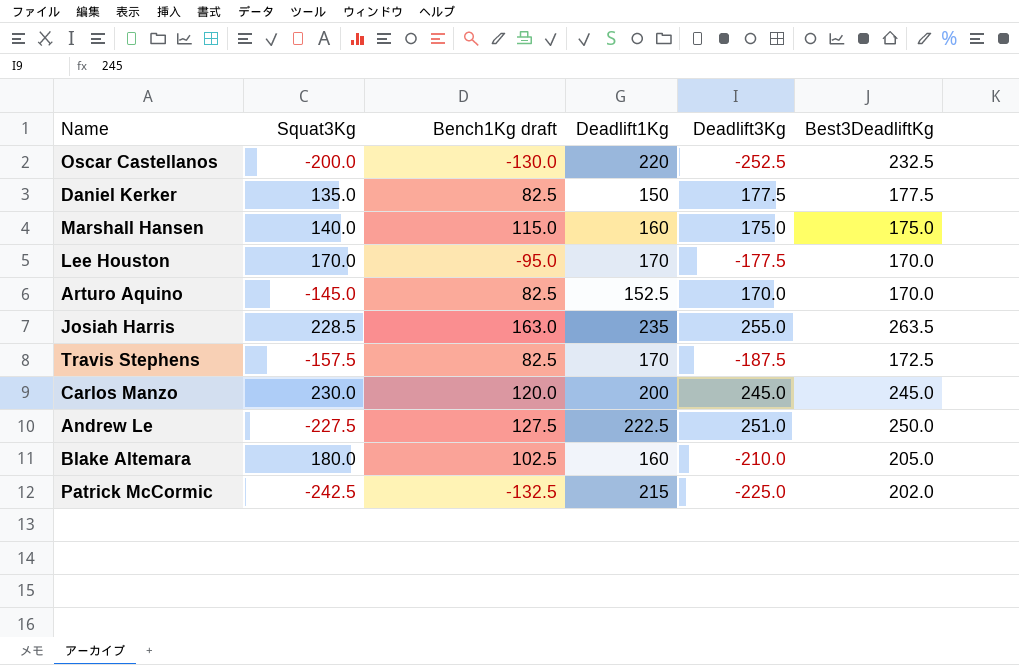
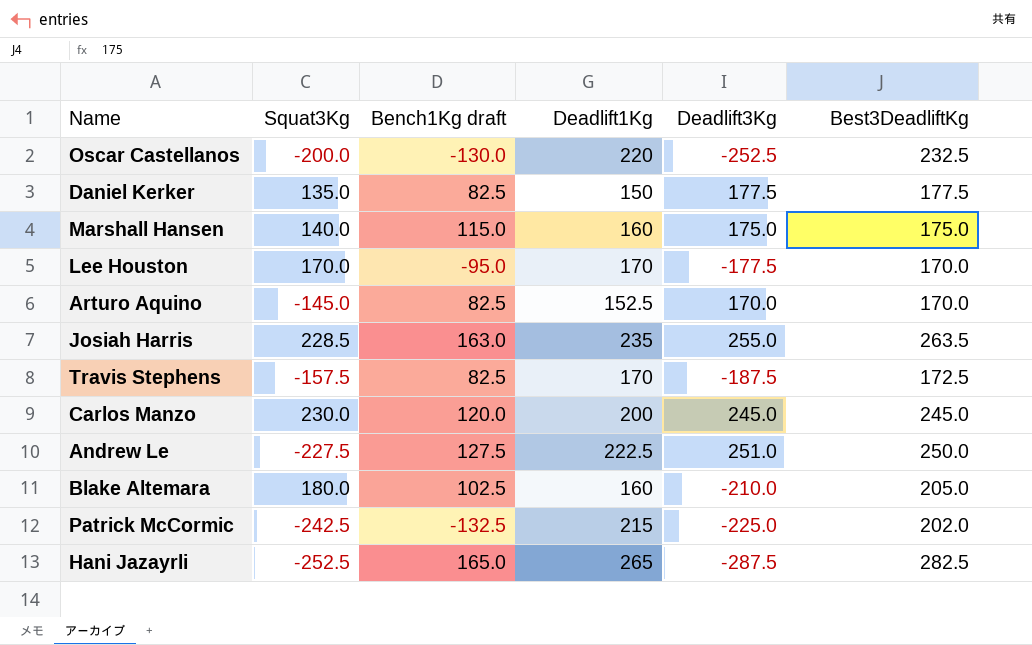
row Hani Jazayrli: none -> -252.5 | 165.0 | 265 | -287.5 | 282.5

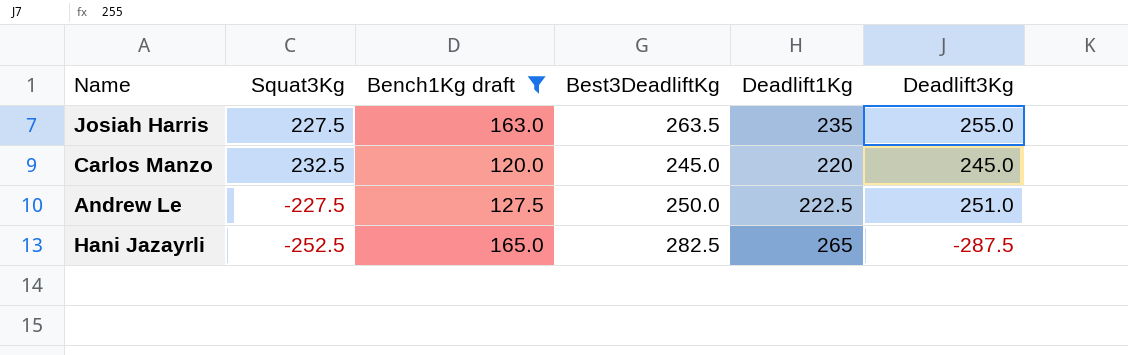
filter: none -> Bench1Kg draft >= 120.0
column Best3DeadliftKg | position: 6 -> 4
Josiah Harris | Squat3Kg: 228.5 -> 227.5
Carlos Manzo | Squat3Kg: 230.0 -> 232.5
Carlos Manzo | Deadlift1Kg: 200 -> 220

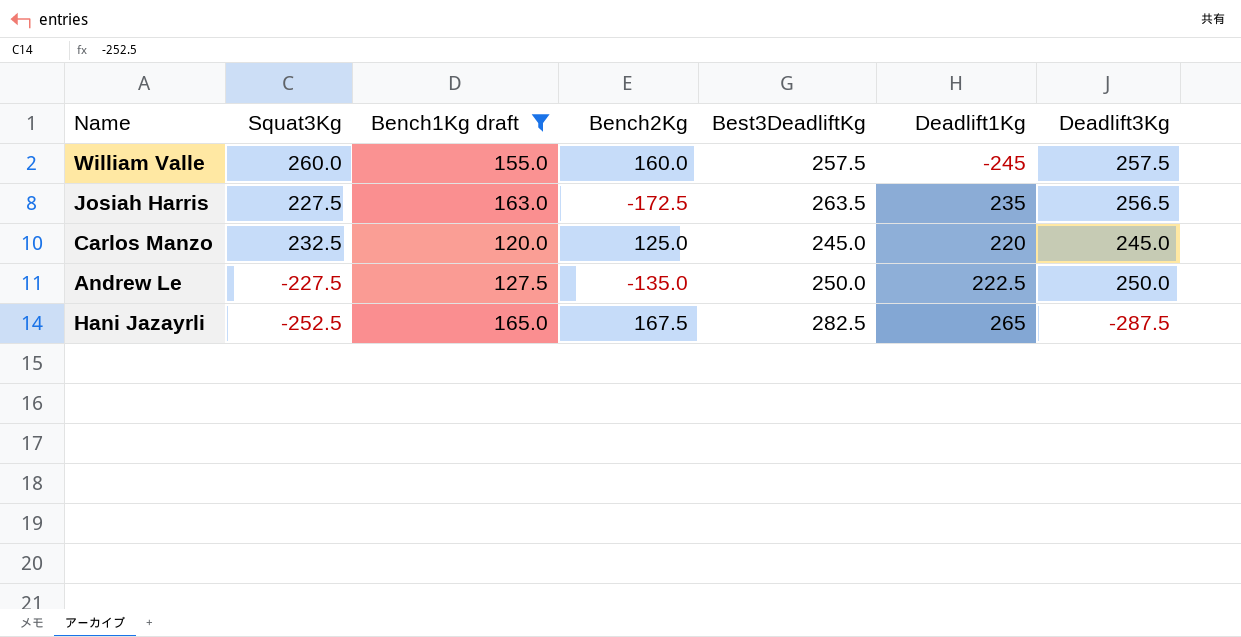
column Bench2Kg | position: none -> 4
row William Valle: none -> 260.0 | 155.0 | 160.0 | 257.5 | -245 | 257.5
Josiah Harris | Deadlift3Kg: 255.0 -> 256.5
Andrew Le | Deadlift3Kg: 251.0 -> 250.0

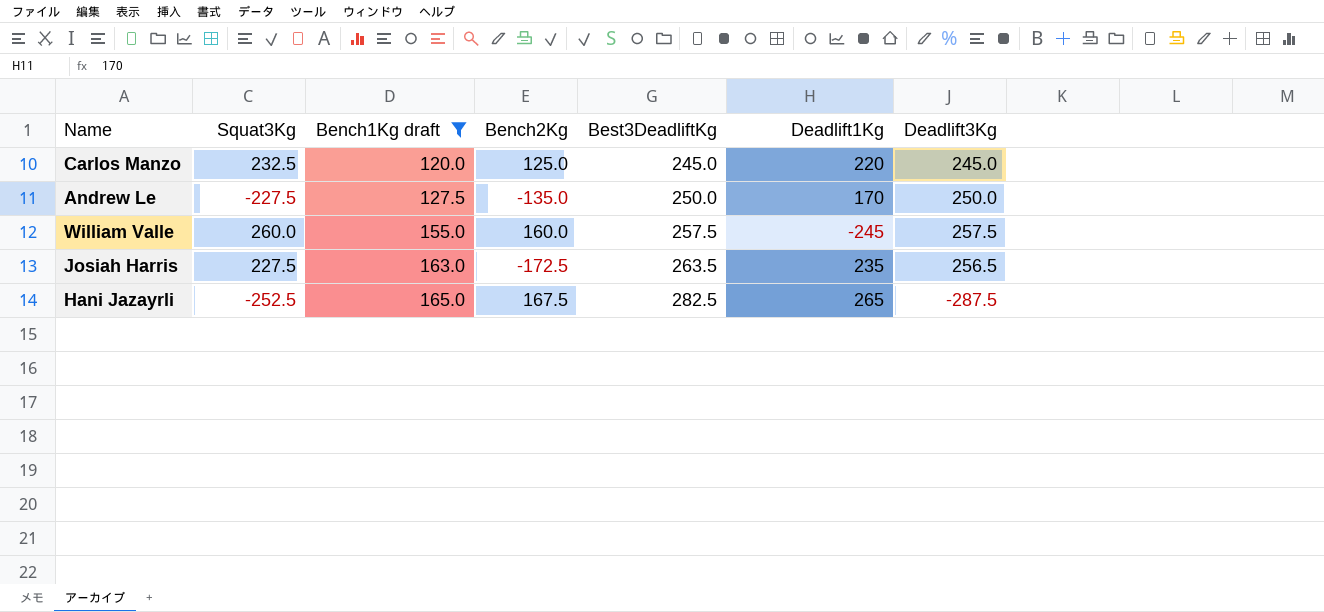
row order: none -> Bench1Kg draft ascending
Andrew Le | Deadlift1Kg: 222.5 -> 170

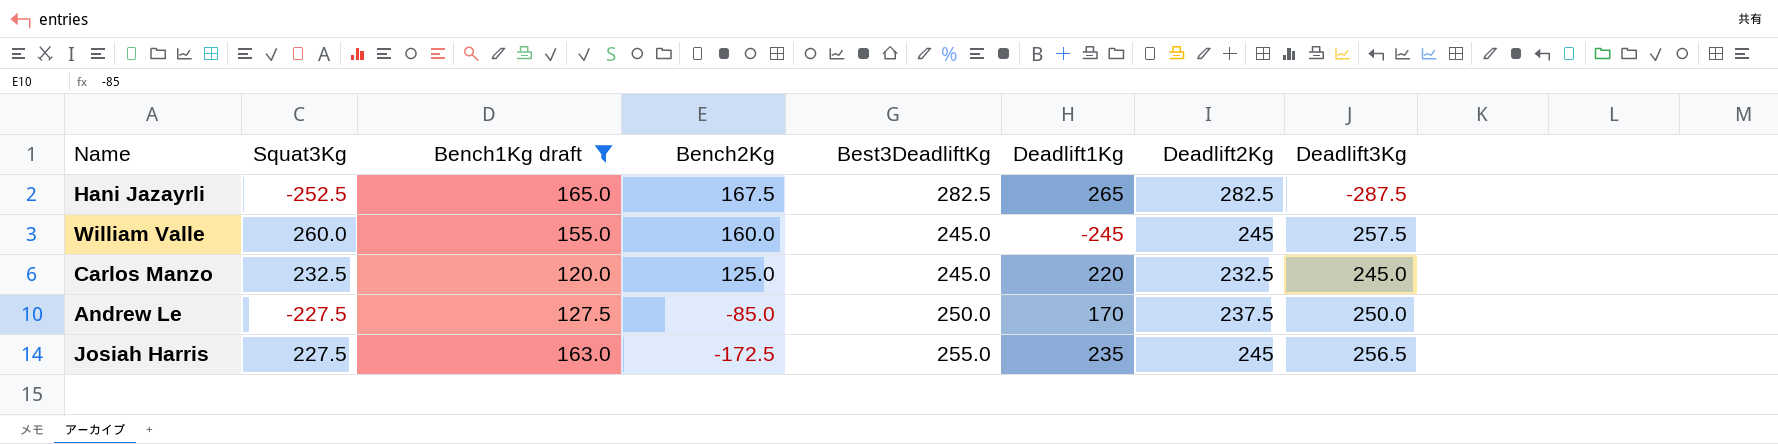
row order: Bench1Kg draft ascending -> Bench2Kg descending
column Deadlift2Kg | position: none -> 7
William Valle | Best3DeadliftKg: 257.5 -> 245.0
Andrew Le | Bench2Kg: -135.0 -> -85.0
Josiah Harris | Best3DeadliftKg: 263.5 -> 255.0

